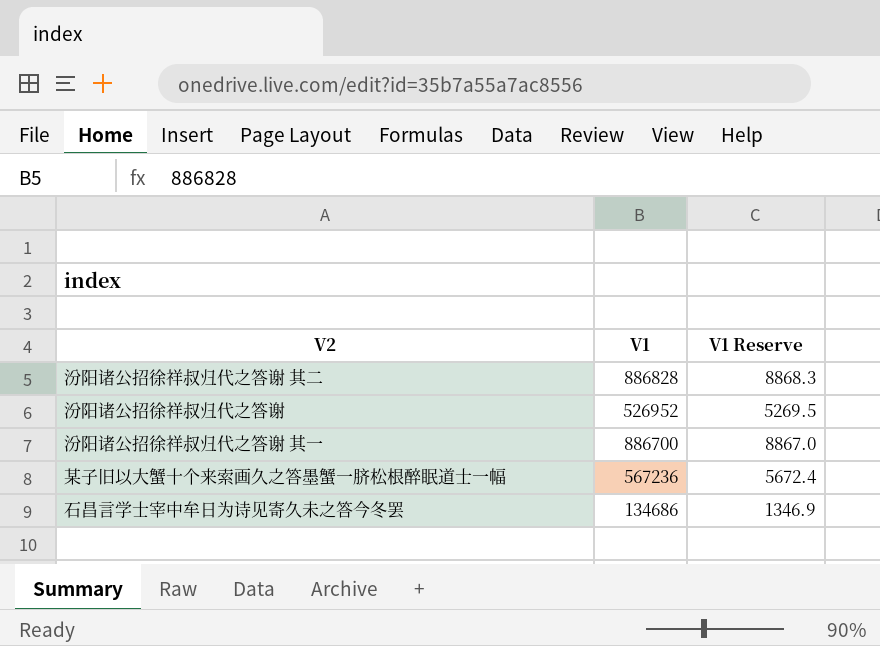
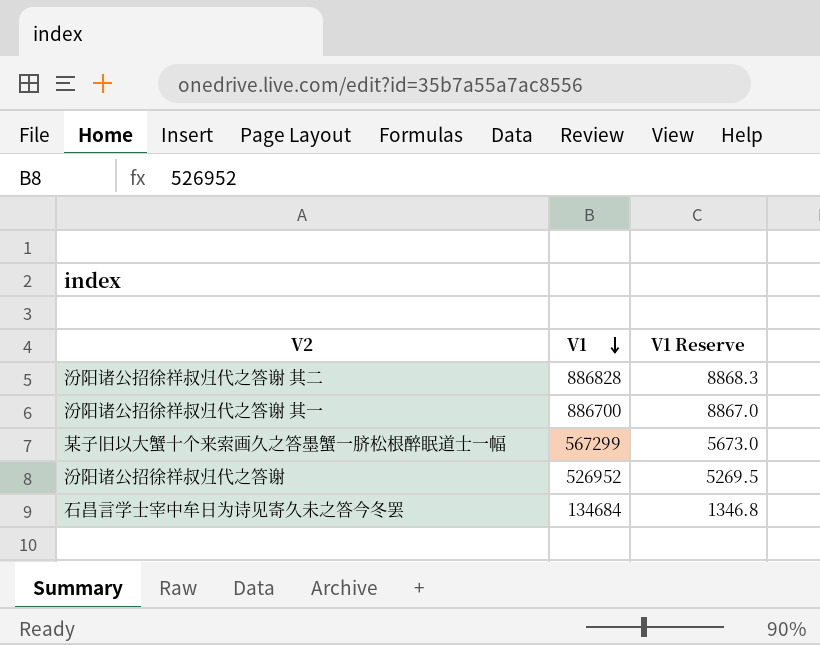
row order: none -> V1 descending
某子旧以大蟹十个来索画久之答墨蟹一脐松根醉眠道士一幅 | V1: 567236 -> 567299
某子旧以大蟹十个来索画久之答墨蟹一脐松根醉眠道士一幅 | V1 Reserve: 5672.4 -> 5673.0
石昌言学士宰中牟日为诗见寄久未之答今冬罢 | V1: 134686 -> 134684
石昌言学士宰中牟日为诗见寄久未之答今冬罢 | V1 Reserve: 1346.9 -> 1346.8

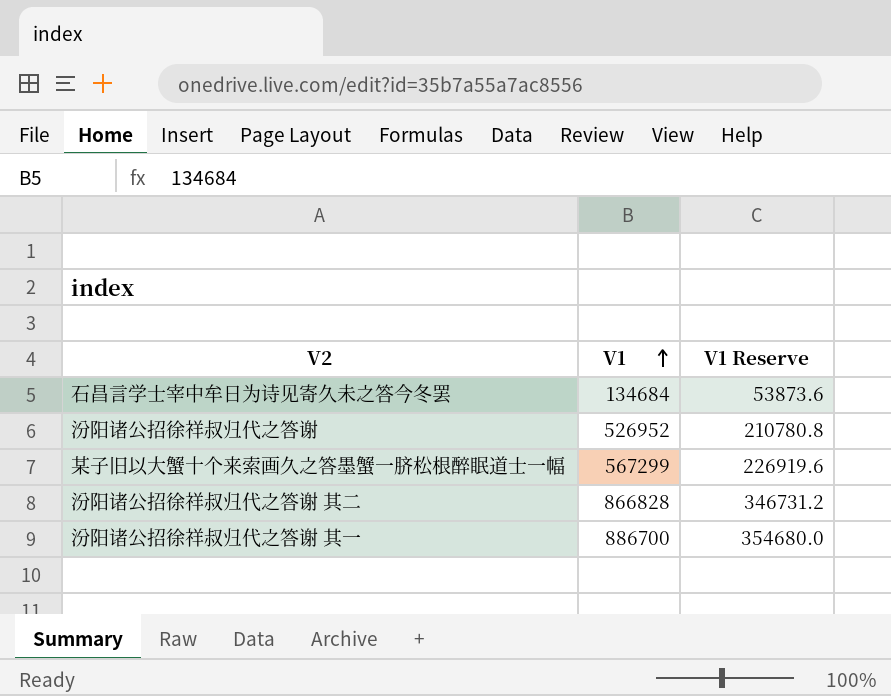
row order: V1 descending -> V1 ascending
column V1 Reserve | formula: [V1] * 0.01 -> [V1] * 0.4
汾阳诸公招徐祥叔归代之答谢 其二 | V1: 886828 -> 866828

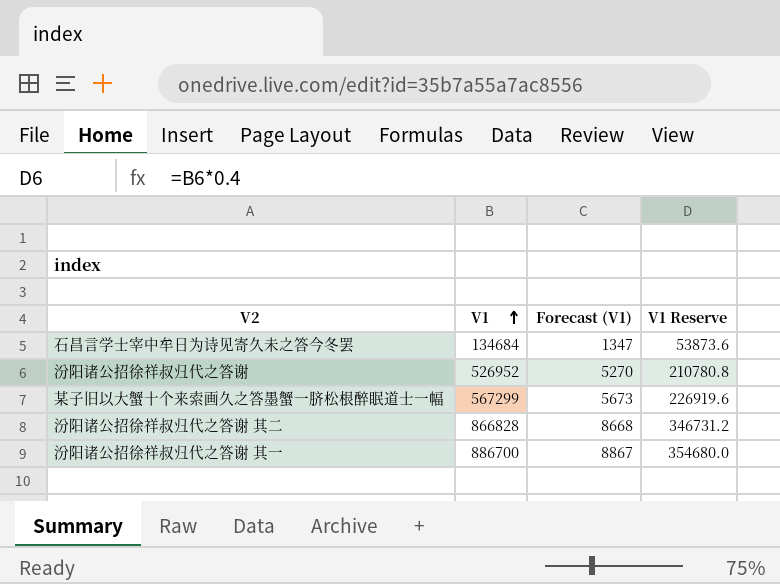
column Forecast (V1) | formula: none -> [V1] * 0.01

